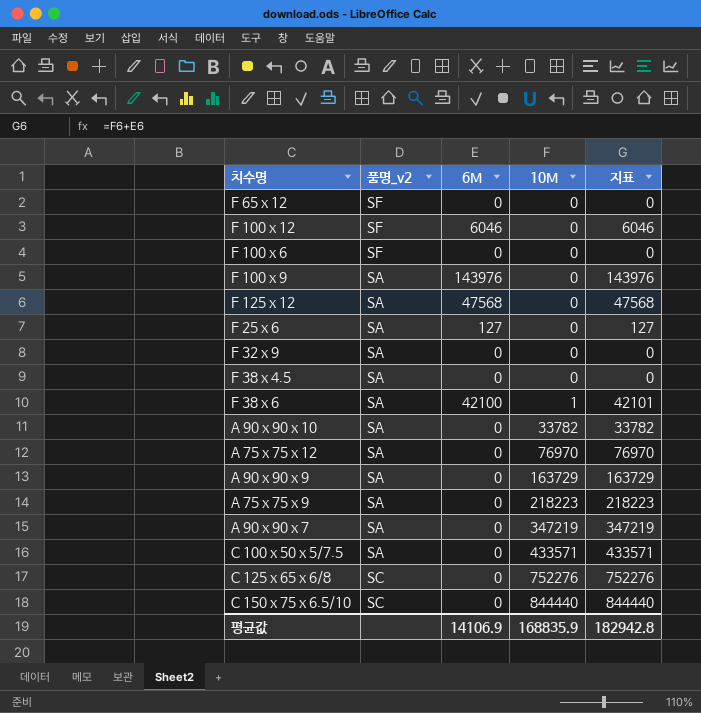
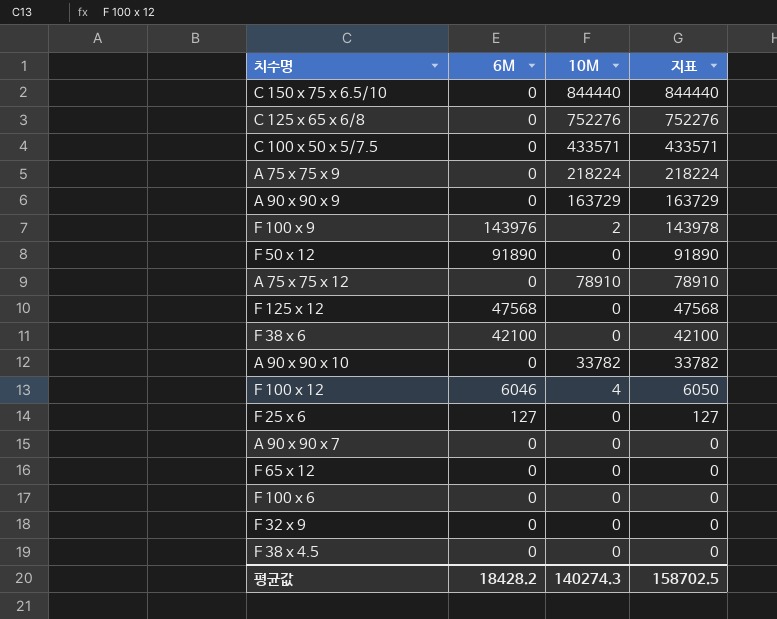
row order: 10M ascending -> 지표 descending
column 품명_v2 | position: 2 -> none
A 75 x 75 x 9 | 10M: 218223 -> 218224
A 75 x 75 x 9 | 지표: 218223 -> 218224
F 100 x 9 | 10M: 0 -> 2
F 100 x 9 | 지표: 143976 -> 143978
row F 50 x 12: none -> 91890 | 0 | 91890
A 75 x 75 x 12 | 10M: 76970 -> 78910
A 75 x 75 x 12 | 지표: 76970 -> 78910
F 38 x 6 | 10M: 1 -> 0
F 38 x 6 | 지표: 42101 -> 42100
F 100 x 12 | 10M: 0 -> 4
F 100 x 12 | 지표: 6046 -> 6050
A 90 x 90 x 7 | 10M: 347219 -> 0
A 90 x 90 x 7 | 지표: 347219 -> 0
평균값 | 6M: 14106.9 -> 18428.2
평균값 | 10M: 168835.9 -> 140274.3
평균값 | 지표: 182942.8 -> 158702.5

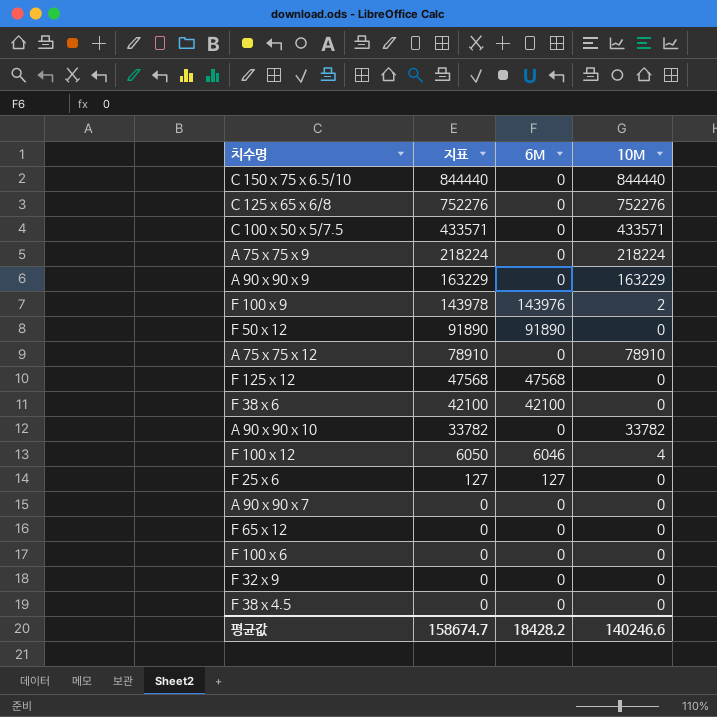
column 지표 | position: 4 -> 2
A 90 x 90 x 9 | 지표: 163729 -> 163229
A 90 x 90 x 9 | 10M: 163729 -> 163229
평균값 | 지표: 158702.5 -> 158674.7
평균값 | 10M: 140274.3 -> 140246.6

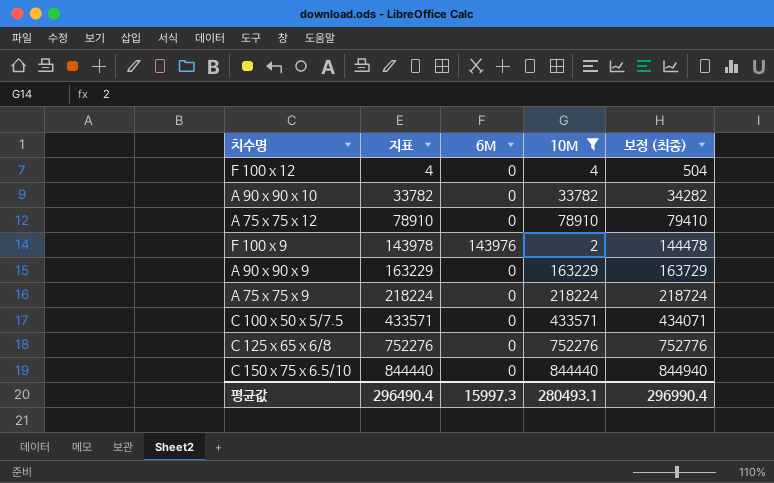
filter: none -> 10M != 0
row order: 지표 descending -> 지표 ascending
column 보정 (최종) | formula: none -> [지표] + 500
F 100 x 12 | 지표: 6050 -> 4
F 100 x 12 | 6M: 6046 -> 0
평균값 | 지표: 158674.7 -> 296490.4
평균값 | 6M: 18428.2 -> 15997.3
평균값 | 10M: 140246.6 -> 280493.1

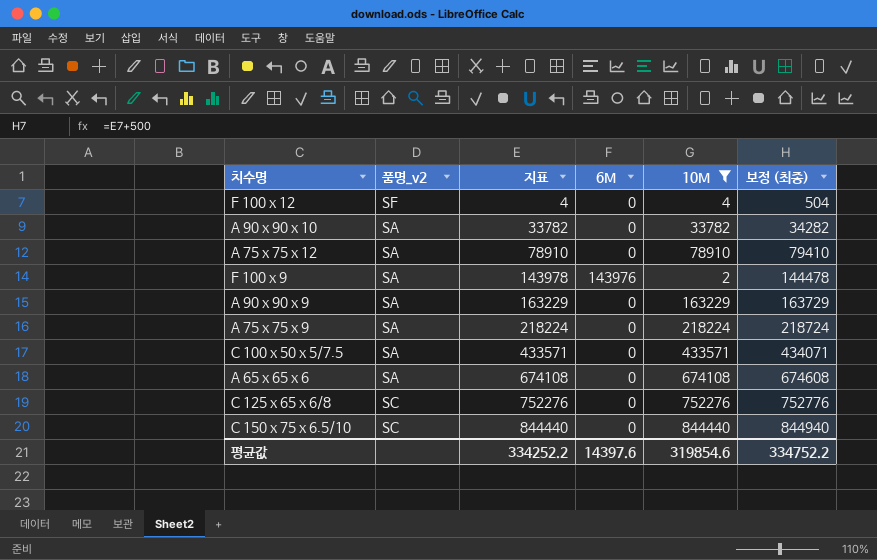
column 품명_v2 | position: none -> 2
row A 65 x 65 x 6: none -> SA | 674108 | 0 | 674108 | 674608
평균값 | 지표: 296490.4 -> 334252.2
평균값 | 6M: 15997.3 -> 14397.6
평균값 | 10M: 280493.1 -> 319854.6
평균값 | 보정 (최종): 296990.4 -> 334752.2

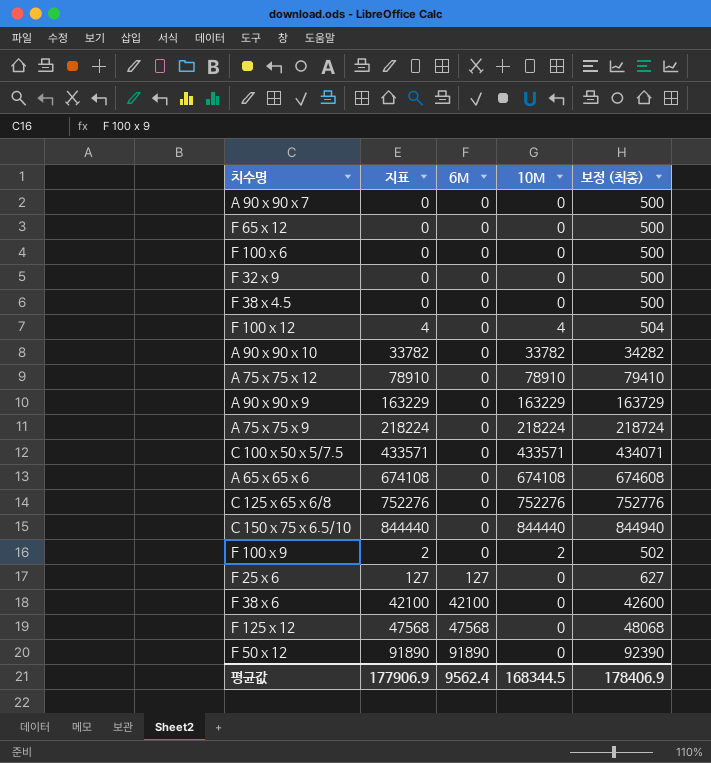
filter: 10M != 0 -> none
row order: 지표 ascending -> 6M ascending
column 품명_v2 | position: 2 -> none
F 100 x 9 | 지표: 143978 -> 2
F 100 x 9 | 6M: 143976 -> 0
F 100 x 9 | 보정 (최종): 144478 -> 502
평균값 | 지표: 334252.2 -> 177906.9
평균값 | 6M: 14397.6 -> 9562.4
평균값 | 10M: 319854.6 -> 168344.5
평균값 | 보정 (최종): 334752.2 -> 178406.9

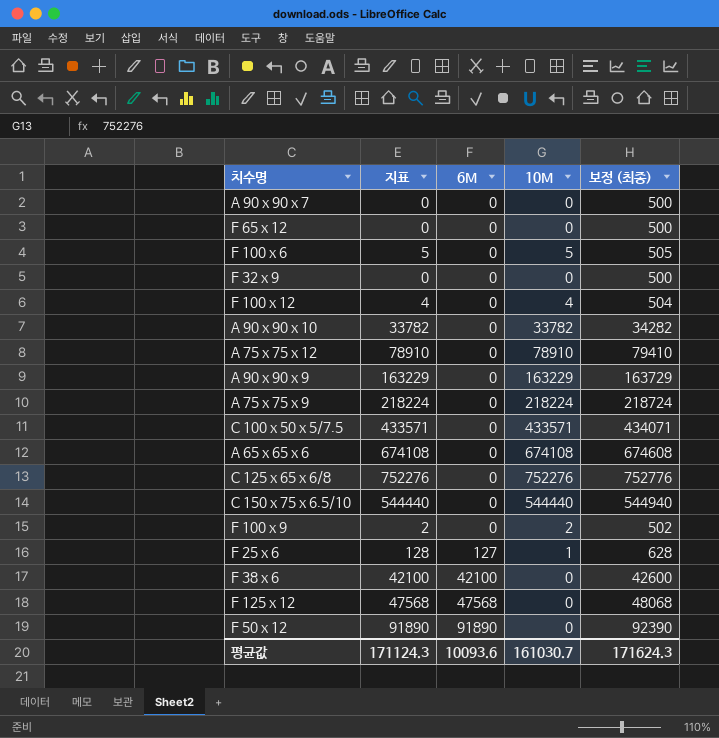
row F 38 x 4.5: 0 | 0 | 0 | 500 -> none
F 100 x 6 | 지표: 0 -> 5
F 100 x 6 | 10M: 0 -> 5
F 100 x 6 | 보정 (최종): 500 -> 505
C 150 x 75 x 6.5/10 | 지표: 844440 -> 544440
C 150 x 75 x 6.5/10 | 10M: 844440 -> 544440
C 150 x 75 x 6.5/10 | 보정 (최종): 844940 -> 544940
F 25 x 6 | 지표: 127 -> 128
F 25 x 6 | 10M: 0 -> 1
F 25 x 6 | 보정 (최종): 627 -> 628
평균값 | 지표: 177906.9 -> 171124.3
평균값 | 6M: 9562.4 -> 10093.6
평균값 | 10M: 168344.5 -> 161030.7
평균값 | 보정 (최종): 178406.9 -> 171624.3

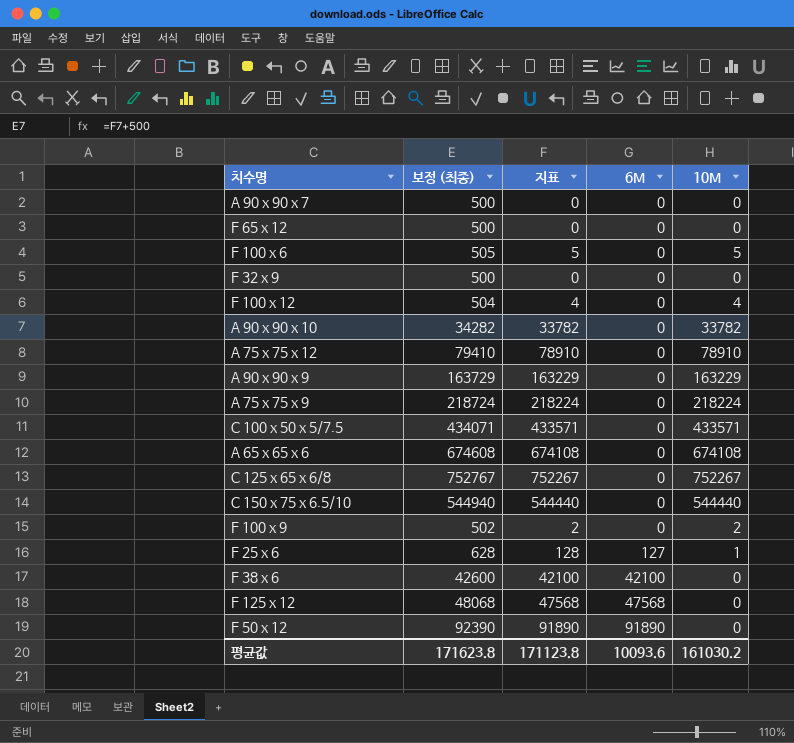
column 보정 (최종) | position: 5 -> 2
C 125 x 65 x 6/8 | 보정 (최종): 752776 -> 752767
C 125 x 65 x 6/8 | 지표: 752276 -> 752267
C 125 x 65 x 6/8 | 10M: 752276 -> 752267
평균값 | 보정 (최종): 171624.3 -> 171623.8
평균값 | 지표: 171124.3 -> 171123.8
평균값 | 10M: 161030.7 -> 161030.2

